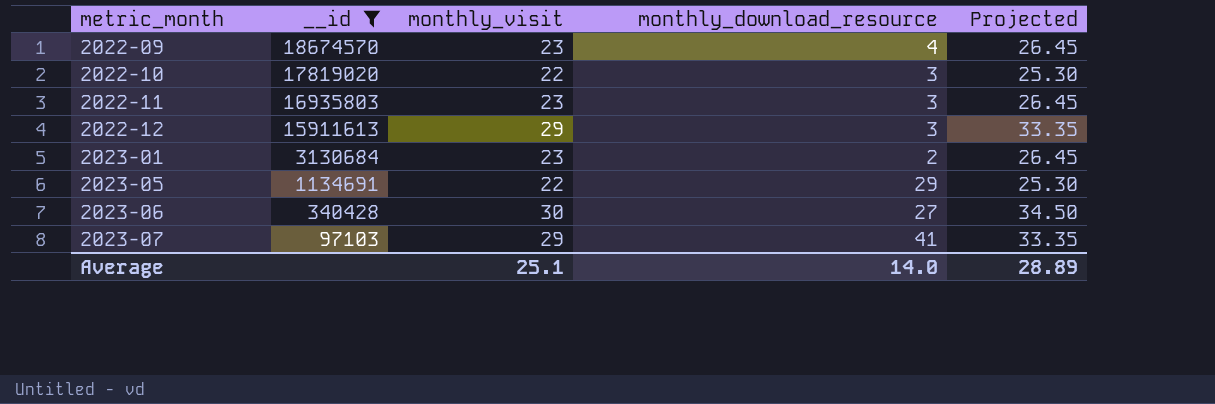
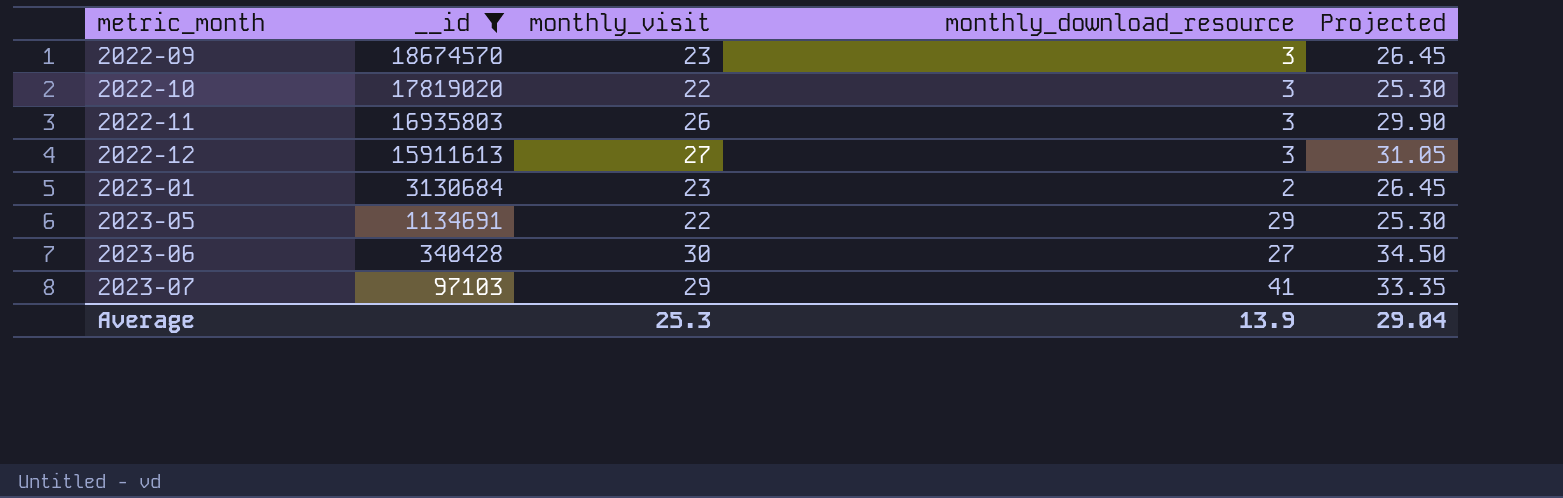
2022-09 | monthly_download_resource: 4 -> 3
2022-11 | monthly_visit: 23 -> 26
2022-11 | Projected: 26.45 -> 29.90
2022-12 | monthly_visit: 29 -> 27
2022-12 | Projected: 33.35 -> 31.05
Average | monthly_visit: 25.1 -> 25.3
Average | monthly_download_resource: 14.0 -> 13.9
Average | Projected: 28.89 -> 29.04

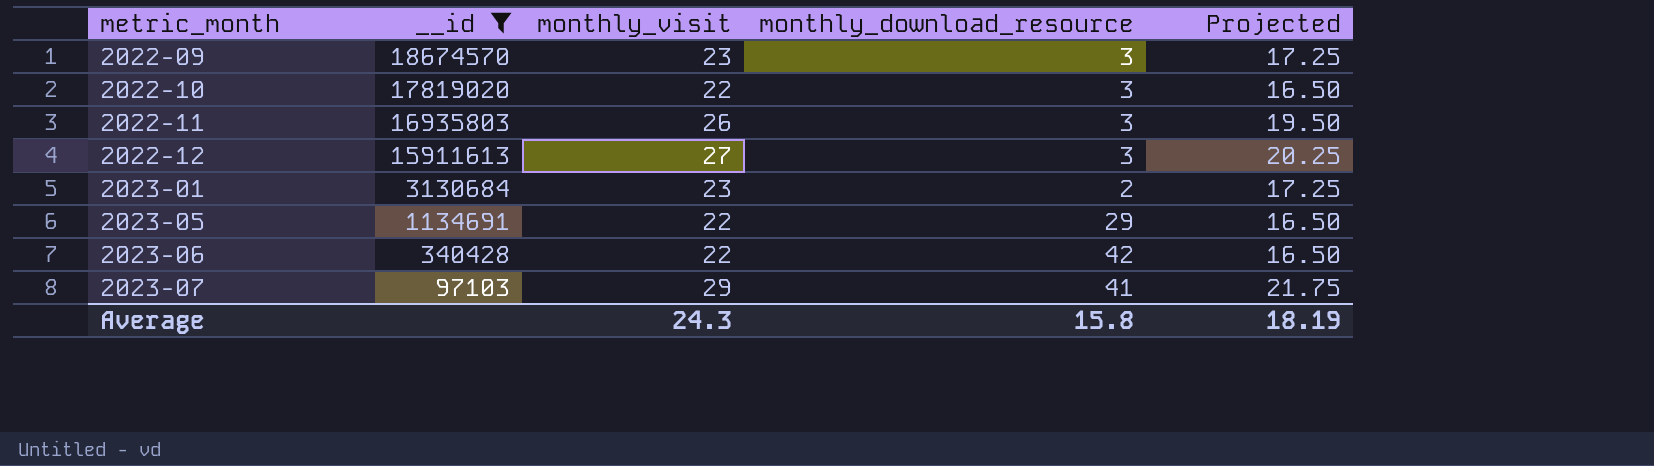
column Projected | formula: [monthly_visit] * 1.15 -> [monthly_visit] * 0.75
2023-06 | monthly_visit: 30 -> 22
2023-06 | monthly_download_resource: 27 -> 42
Average | monthly_visit: 25.3 -> 24.3
Average | monthly_download_resource: 13.9 -> 15.8
Average | Projected: 29.04 -> 18.19

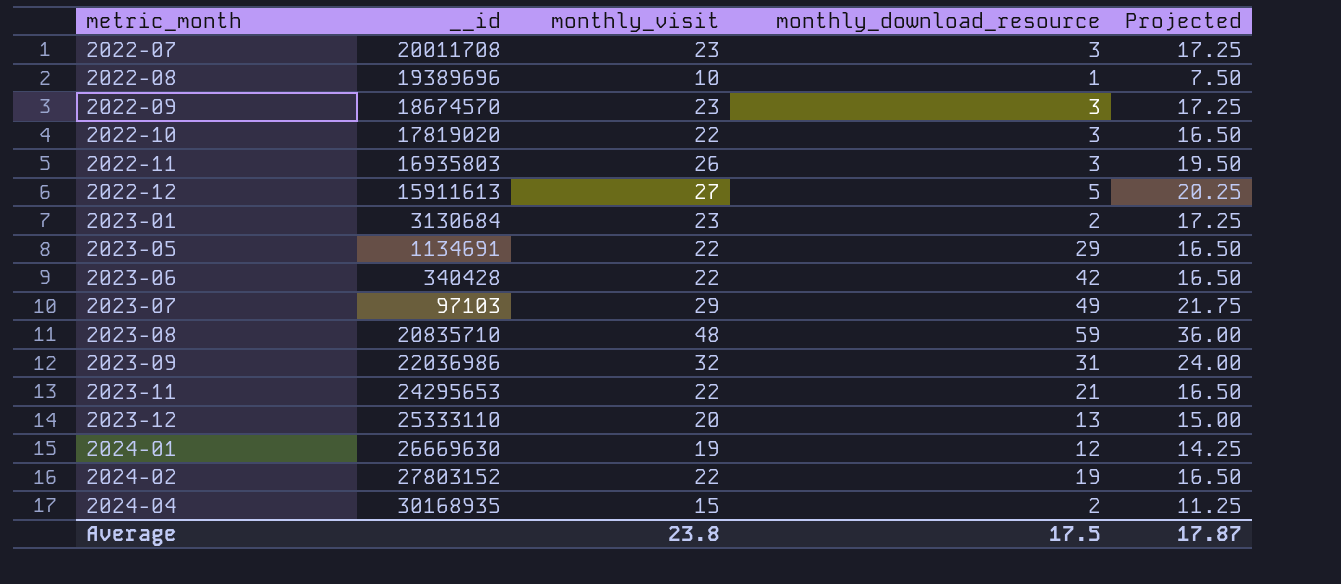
filter: __id <= 18674570 -> none
2022-12 | monthly_download_resource: 3 -> 5
2023-07 | monthly_download_resource: 41 -> 49
Average | monthly_visit: 24.3 -> 23.8
Average | monthly_download_resource: 15.8 -> 17.5
Average | Projected: 18.19 -> 17.87

